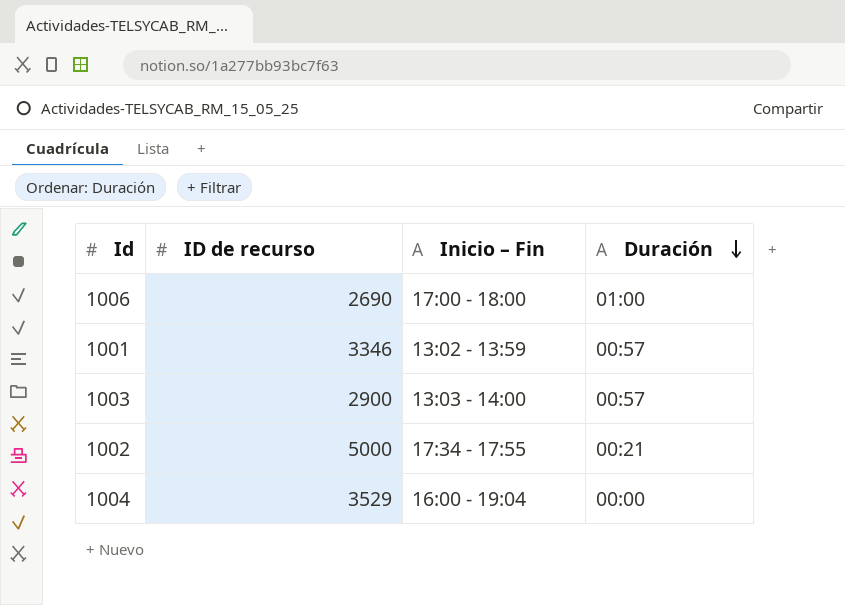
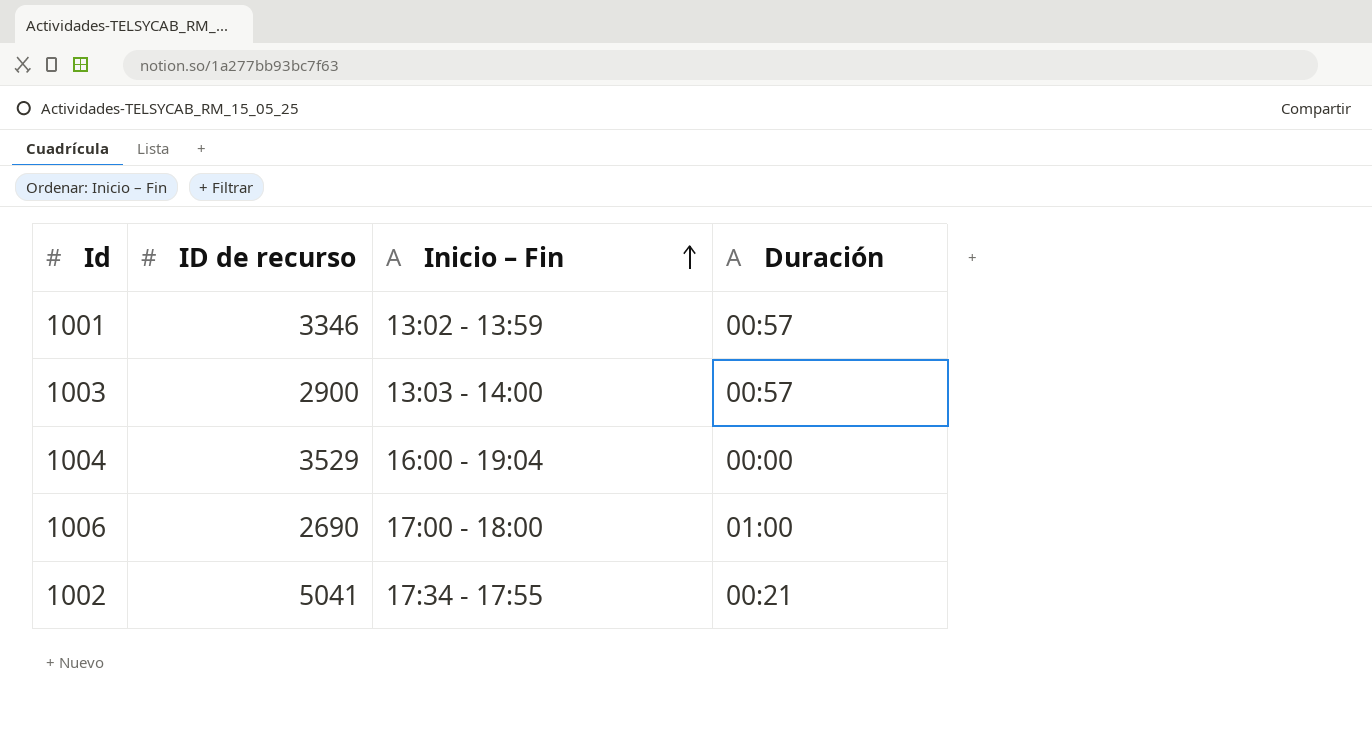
row order: Duración descending -> Inicio – Fin ascending
1002 | ID de recurso: 5000 -> 5041

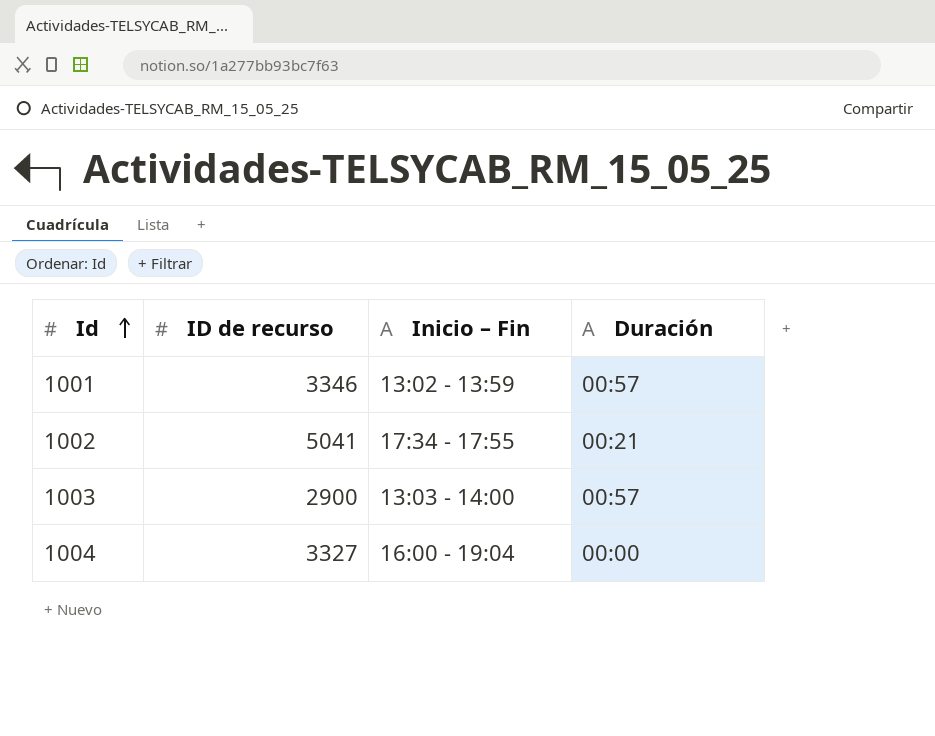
row order: Inicio – Fin ascending -> Id ascending
row 1006: 2690 | 17:00 - 18:00 | 01:00 -> none
1004 | ID de recurso: 3529 -> 3327

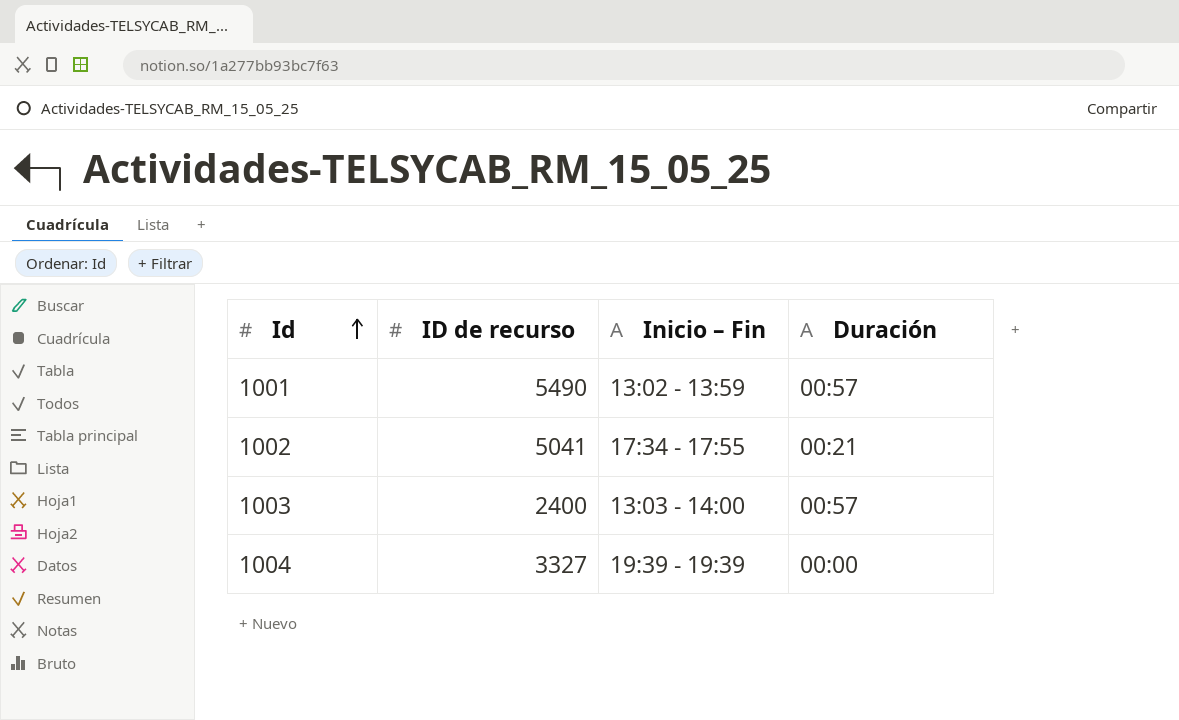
1001 | ID de recurso: 3346 -> 5490
1003 | ID de recurso: 2900 -> 2400
1004 | Inicio – Fin: 16:00 - 19:04 -> 19:39 - 19:39

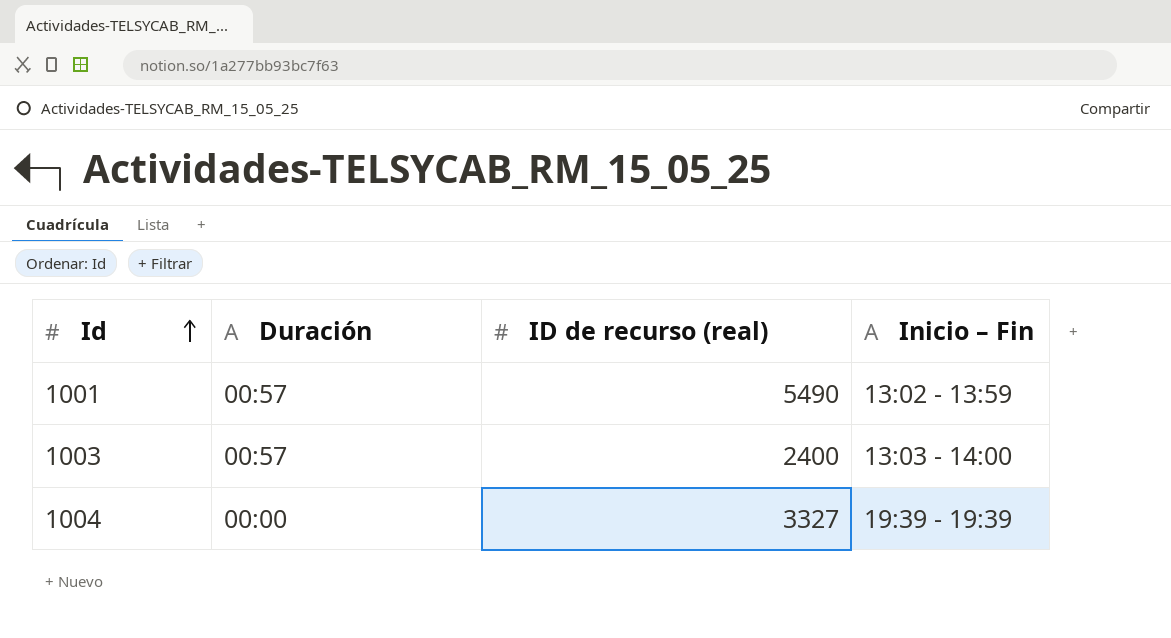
column Duración | position: 4 -> 2
column name: ID de recurso -> ID de recurso (real)
row 1002: 5041 | 17:34 - 17:55 | 00:21 -> none

